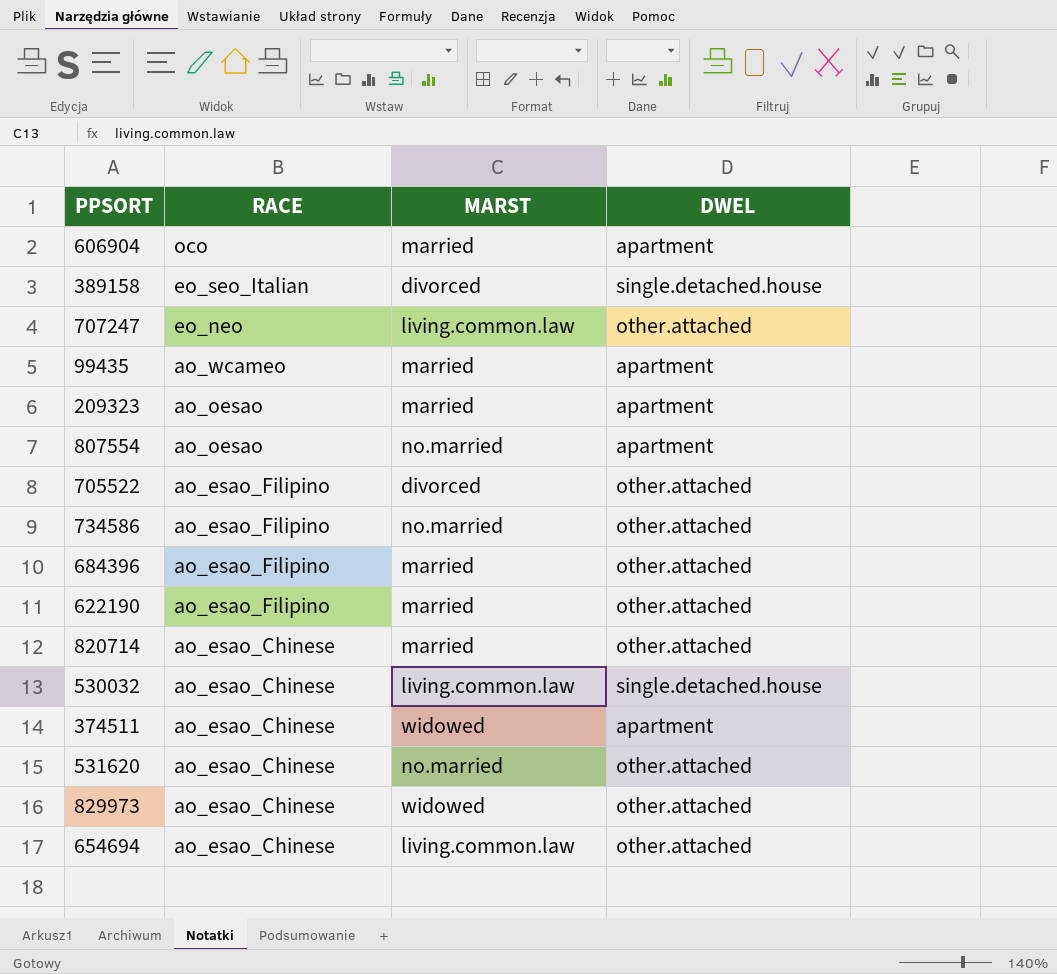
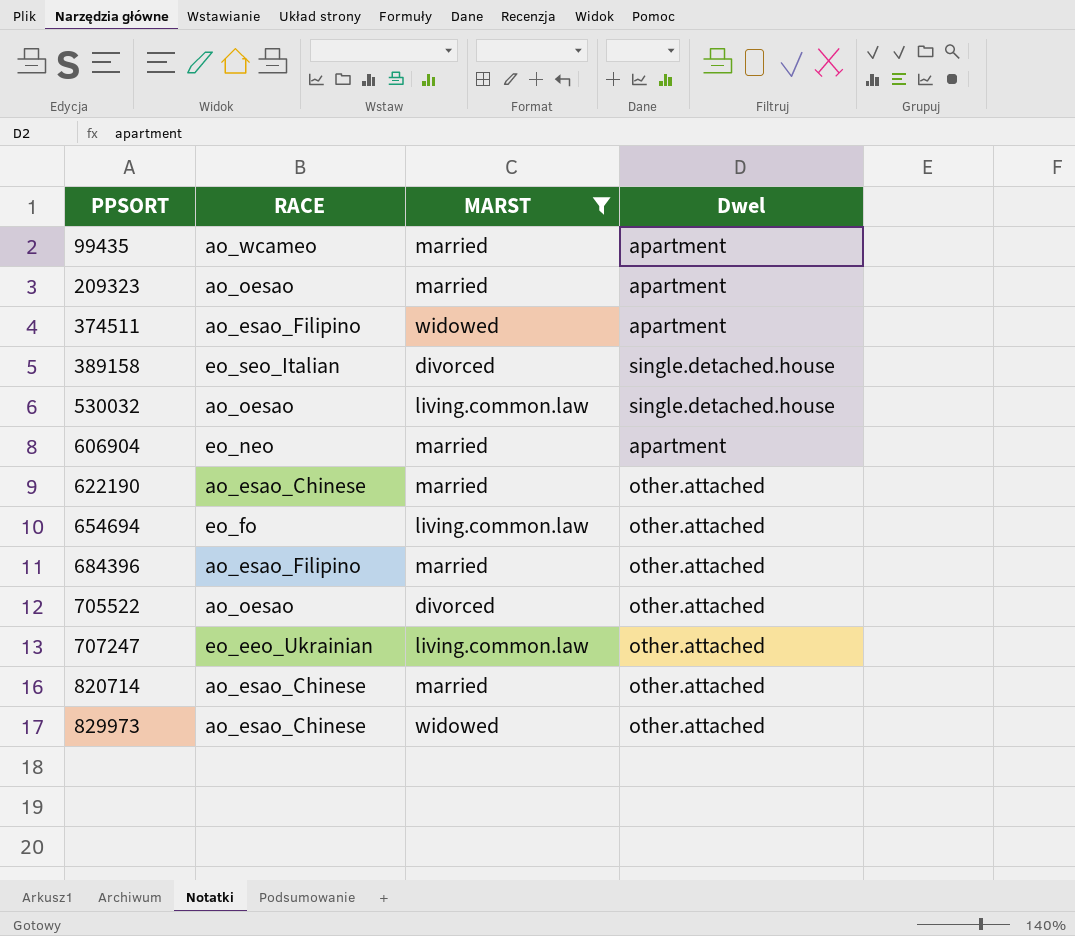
filter: none -> MARST != no.married
row order: RACE descending -> PPSORT ascending
column name: DWEL -> Dwel
374511 | RACE: ao_esao_Chinese -> ao_esao_Filipino
530032 | RACE: ao_esao_Chinese -> ao_oesao
606904 | RACE: oco -> eo_neo
622190 | RACE: ao_esao_Filipino -> ao_esao_Chinese
654694 | RACE: ao_esao_Chinese -> eo_fo
705522 | RACE: ao_esao_Filipino -> ao_oesao
707247 | RACE: eo_neo -> eo_eeo_Ukrainian

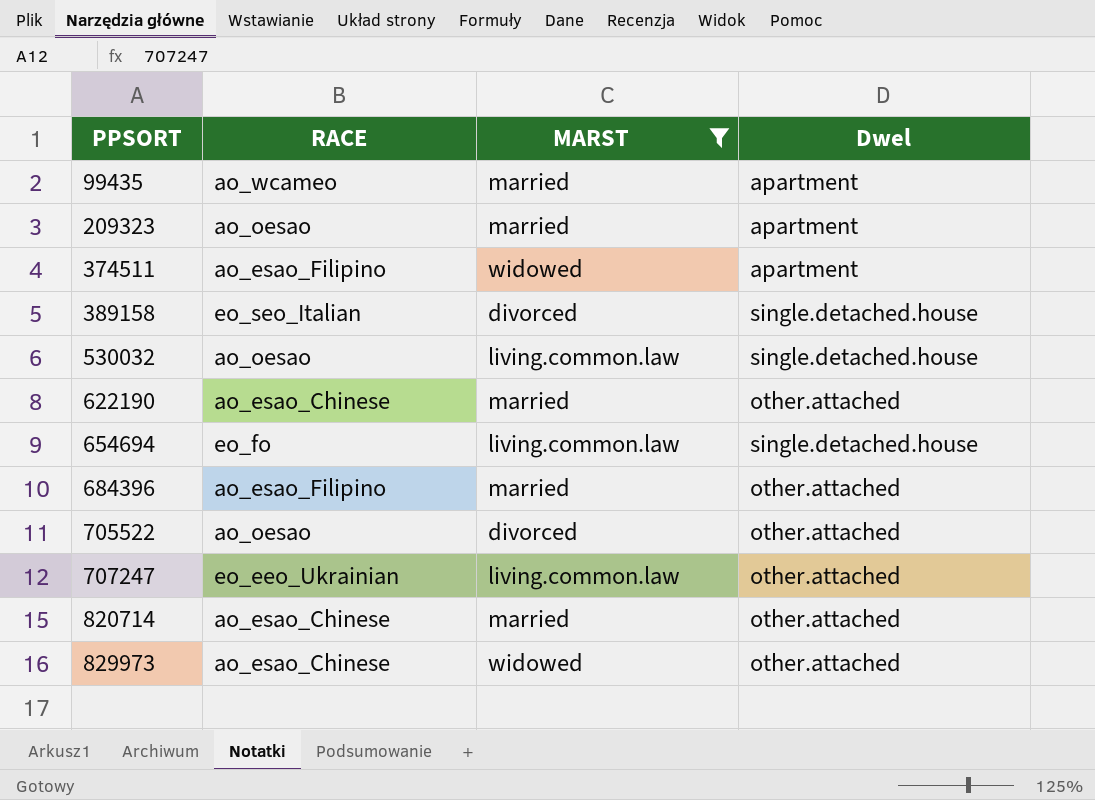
row 606904: eo_neo | married | apartment -> none
654694 | Dwel: other.attached -> single.detached.house

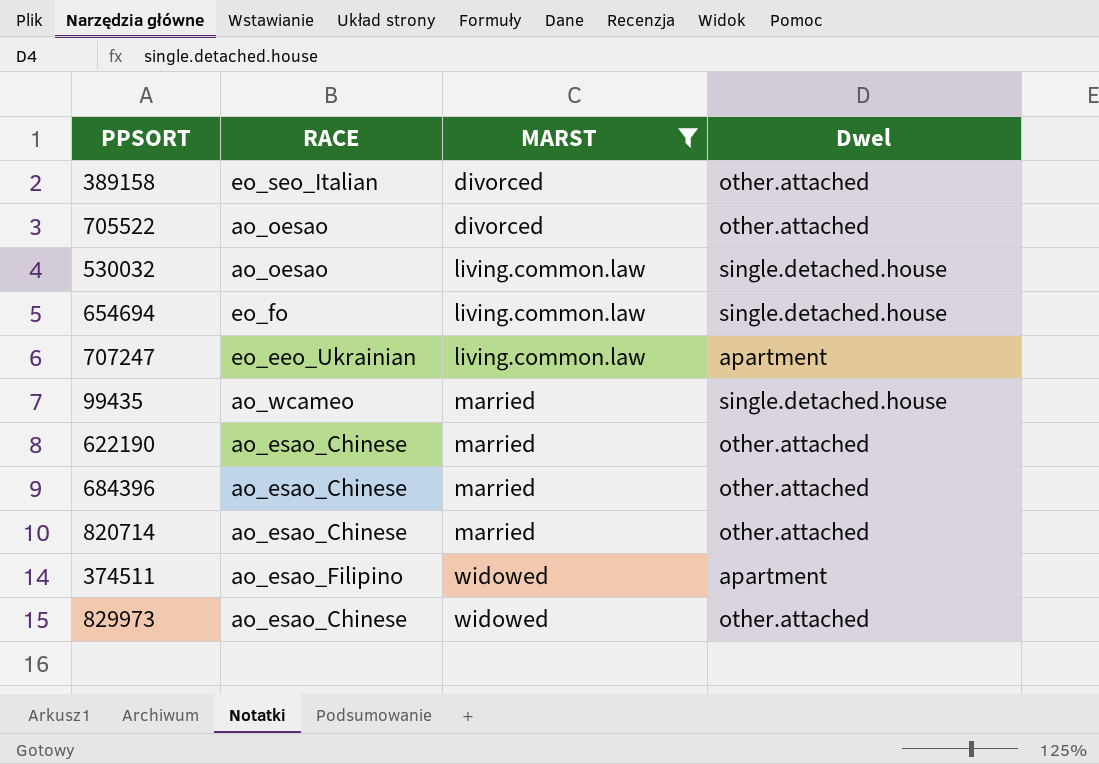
row order: PPSORT ascending -> MARST ascending
row 209323: ao_oesao | married | apartment -> none
389158 | Dwel: single.detached.house -> other.attached
707247 | Dwel: other.attached -> apartment
99435 | Dwel: apartment -> single.detached.house
684396 | RACE: ao_esao_Filipino -> ao_esao_Chinese

